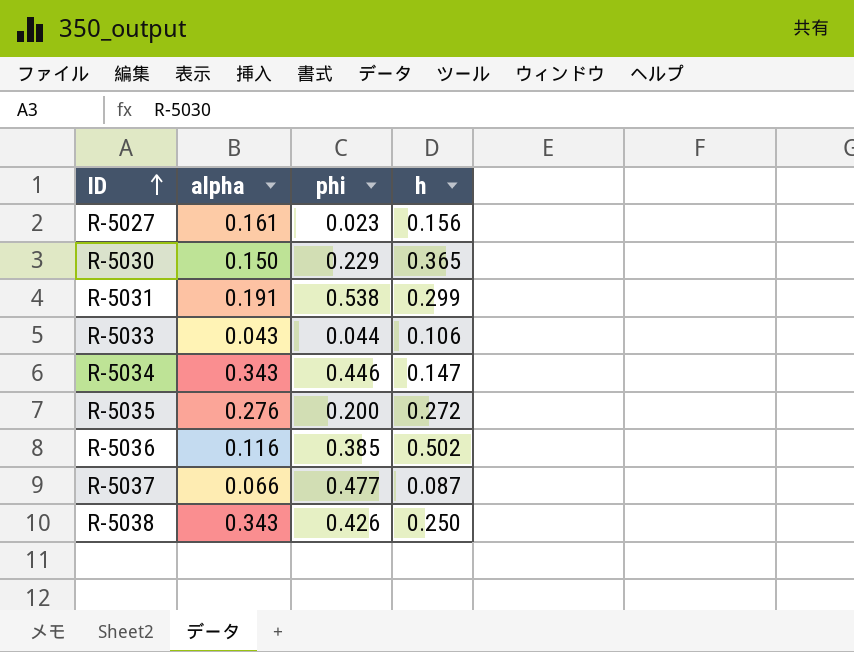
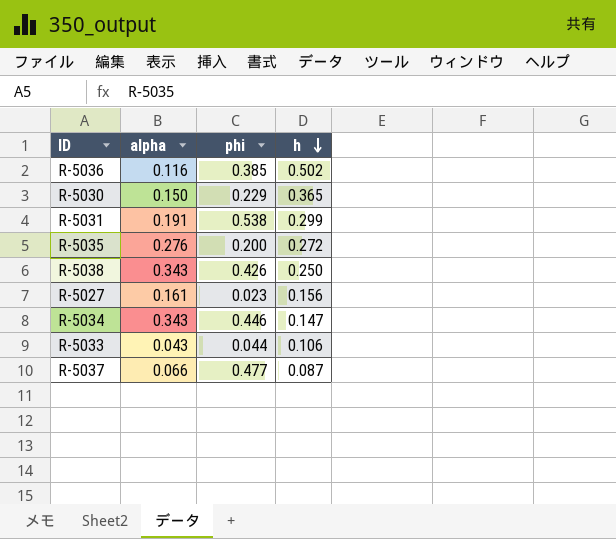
row order: ID ascending -> h descending

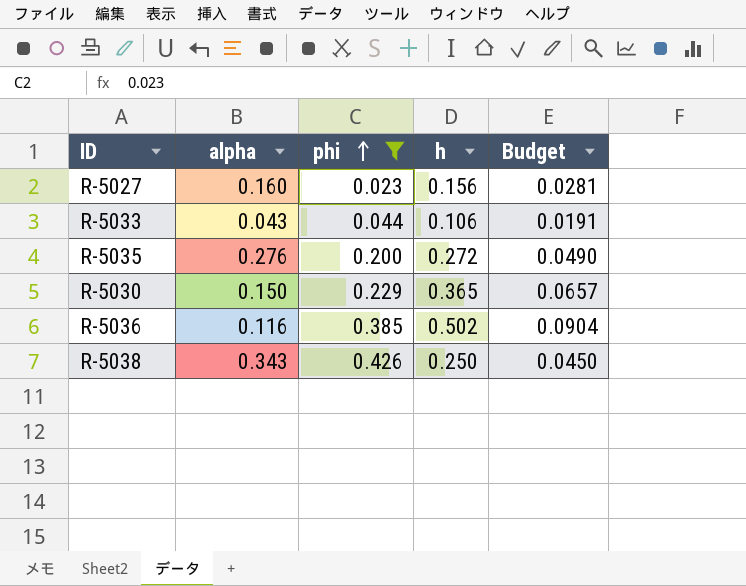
filter: none -> phi <= 0.426
row order: h descending -> phi ascending
column Budget | formula: none -> [h] * 0.18
R-5027 | alpha: 0.161 -> 0.160

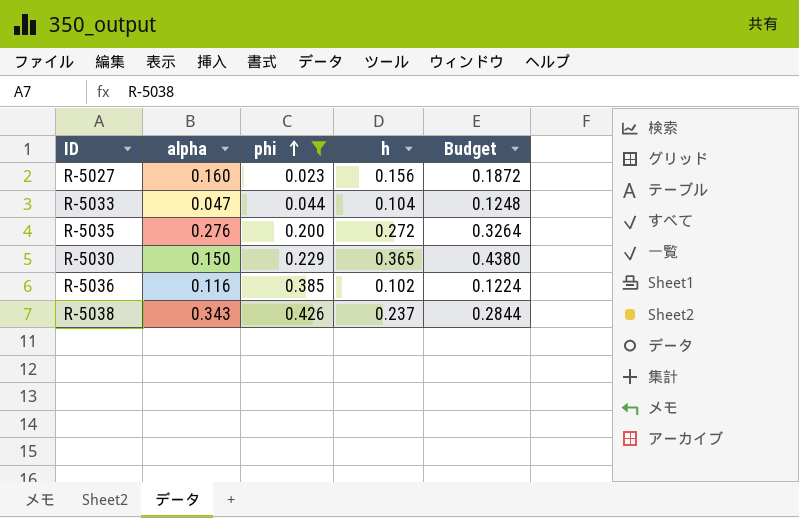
column Budget | formula: [h] * 0.18 -> [h] * 1.2
R-5033 | alpha: 0.043 -> 0.047
R-5033 | h: 0.106 -> 0.104
R-5036 | h: 0.502 -> 0.102
R-5038 | h: 0.250 -> 0.237

